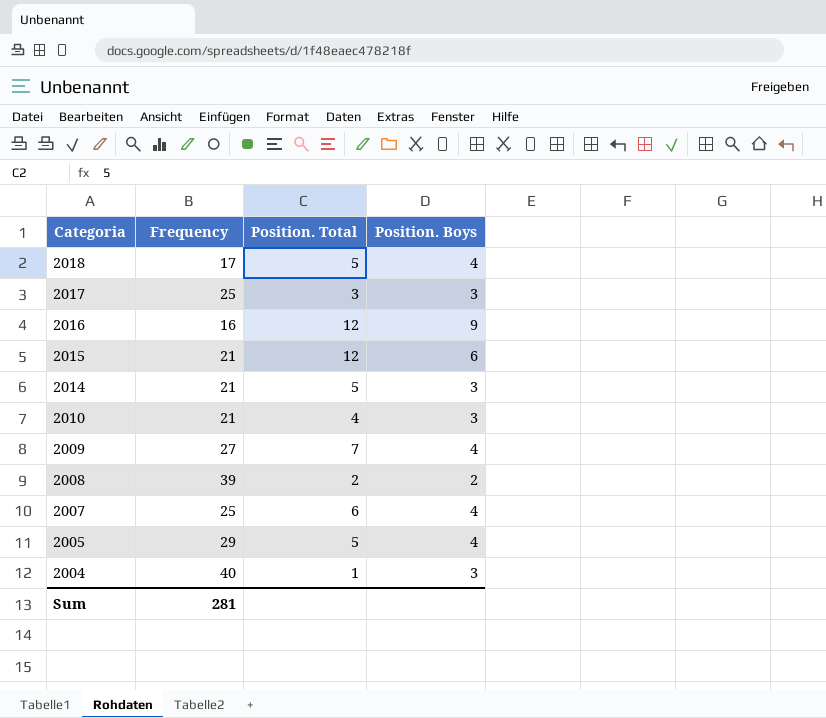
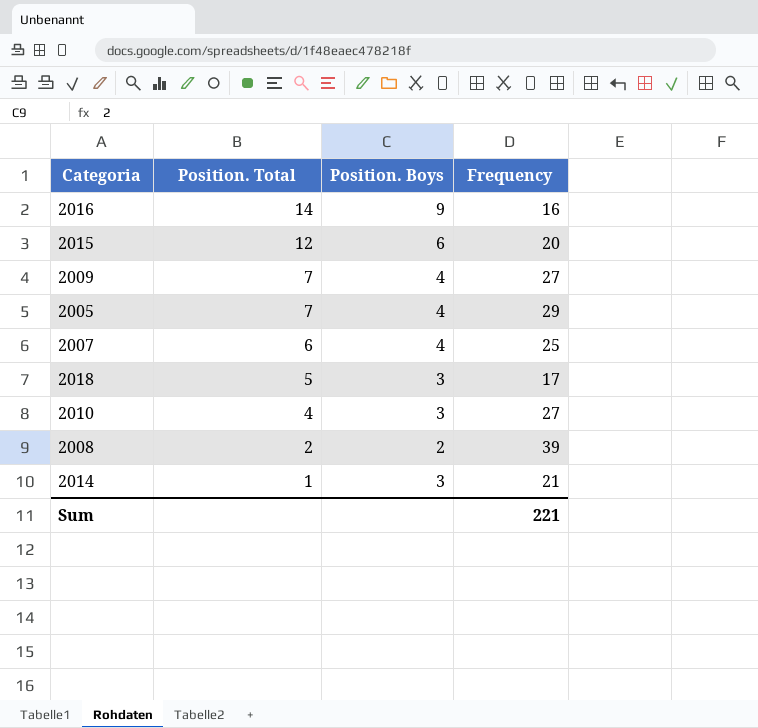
row order: Categoria descending -> Position. Total descending
column Frequency | position: 2 -> 4
row 2017: 25 | 3 | 3 -> none
row 2004: 40 | 1 | 3 -> none
2016 | Position. Total: 12 -> 14
2015 | Frequency: 21 -> 20
2005 | Position. Total: 5 -> 7
2018 | Position. Boys: 4 -> 3
2010 | Frequency: 21 -> 27
2014 | Position. Total: 5 -> 1
Sum | Frequency: 281 -> 221

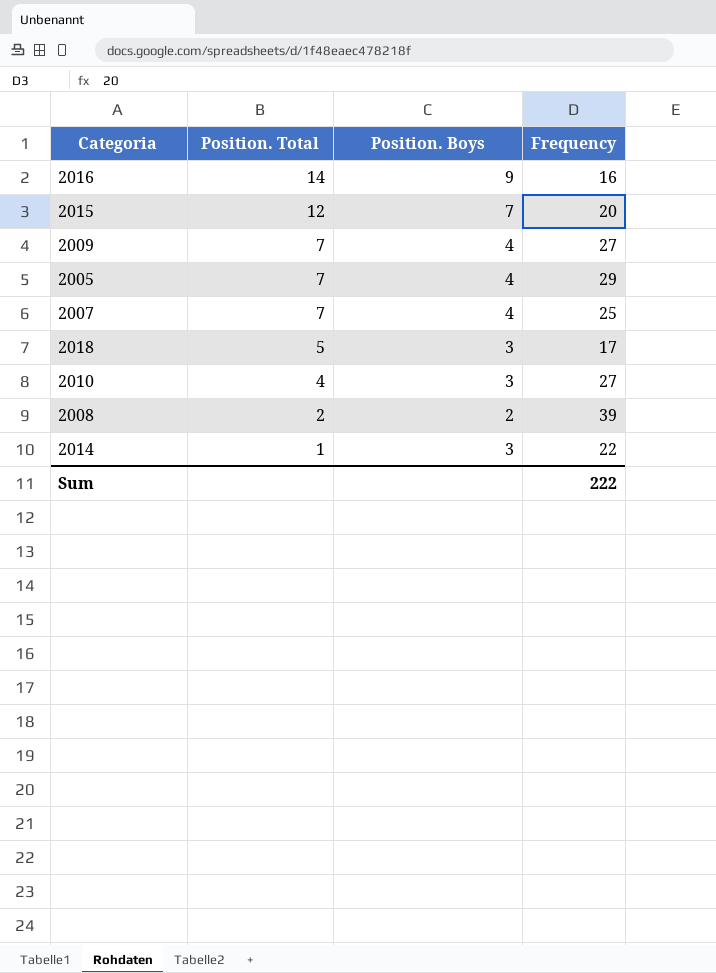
2015 | Position. Boys: 6 -> 7
2007 | Position. Total: 6 -> 7
2014 | Frequency: 21 -> 22
Sum | Frequency: 221 -> 222

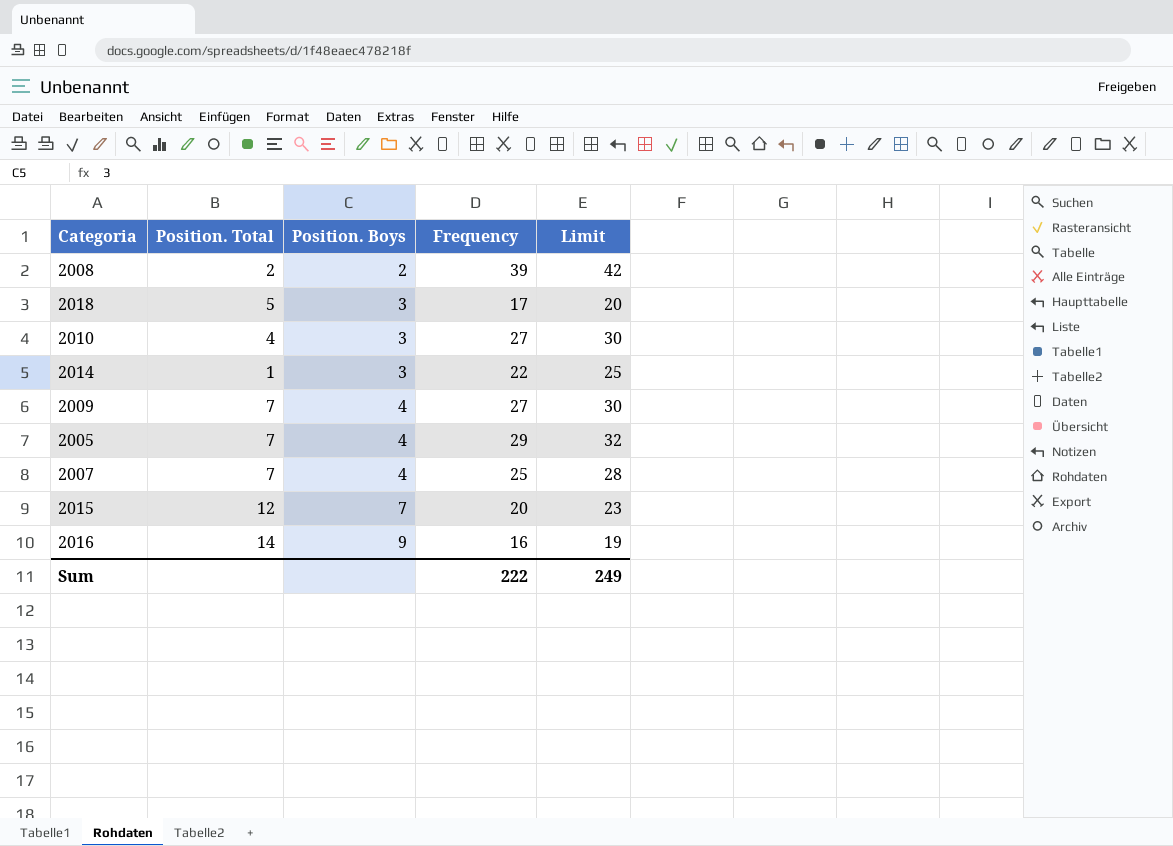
row order: Position. Total descending -> Position. Boys ascending
column Limit | formula: none -> [Frequency] + 3

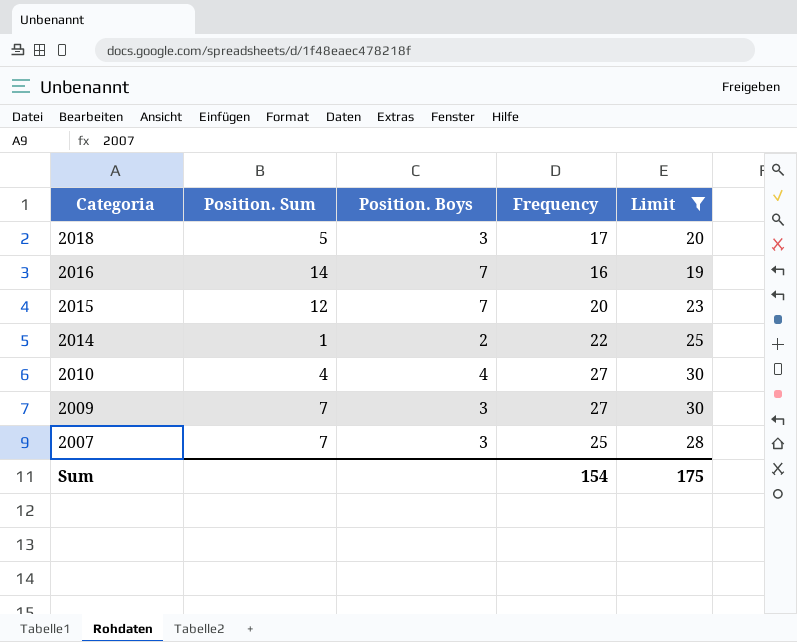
filter: none -> Limit <= 30
row order: Position. Boys ascending -> Categoria descending
column name: Position. Total -> Position. Sum
2016 | Position. Boys: 9 -> 7
2014 | Position. Boys: 3 -> 2
2010 | Position. Boys: 3 -> 4
2009 | Position. Boys: 4 -> 3
2007 | Position. Boys: 4 -> 3
Sum | Frequency: 222 -> 154
Sum | Limit: 249 -> 175

